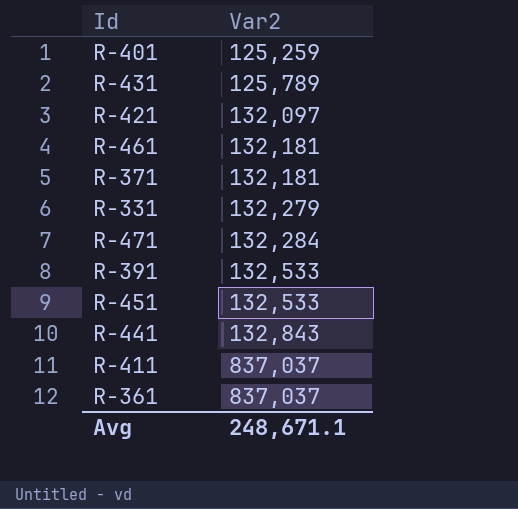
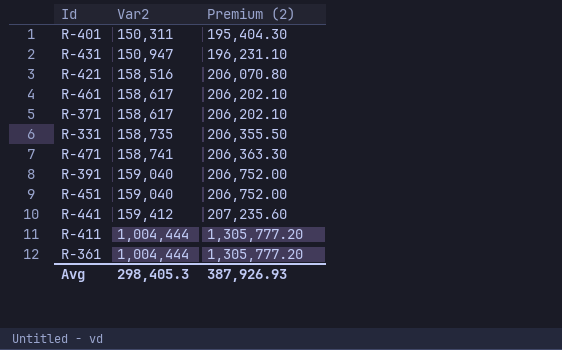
column Premium (2) | formula: none -> [Var2] * 1.3
R-401 | Var2: 125,259 -> 150,311
R-431 | Var2: 125,789 -> 150,947
R-421 | Var2: 132,097 -> 158,516
R-461 | Var2: 132,181 -> 158,617
R-371 | Var2: 132,181 -> 158,617
R-331 | Var2: 132,279 -> 158,735
R-471 | Var2: 132,284 -> 158,741
R-391 | Var2: 132,533 -> 159,040
R-451 | Var2: 132,533 -> 159,040
R-441 | Var2: 132,843 -> 159,412
R-411 | Var2: 837,037 -> 1,004,444
R-361 | Var2: 837,037 -> 1,004,444
Avg | Var2: 248,671.1 -> 298,405.3

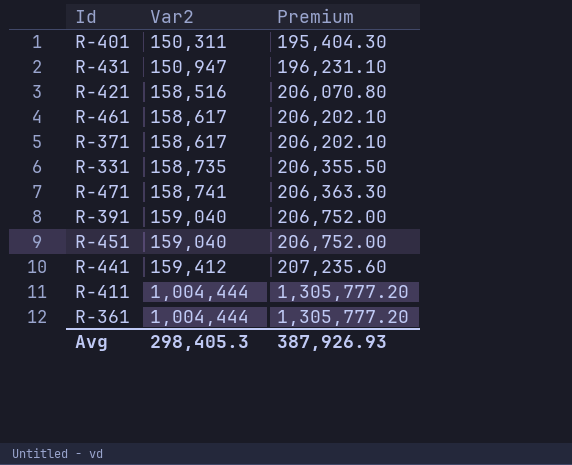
column name: Premium (2) -> Premium

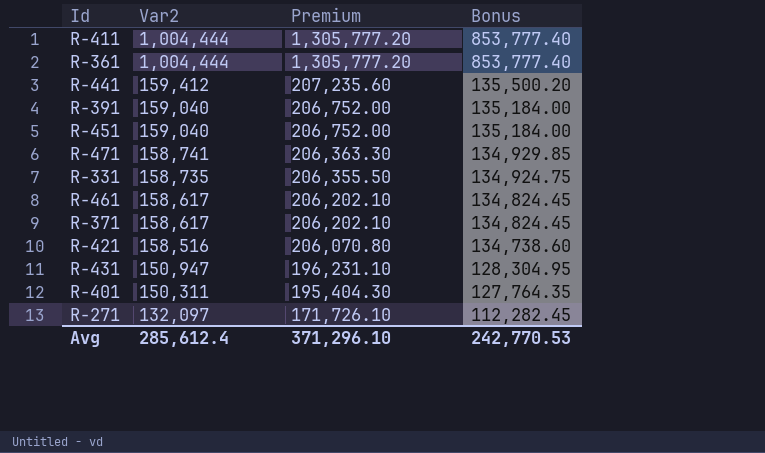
row order: Var2 ascending -> Var2 descending
column Bonus | formula: none -> [Var2] * 0.85
row R-271: none -> 132,097 | 171,726.10 | 112,282.45
Avg | Var2: 298,405.3 -> 285,612.4
Avg | Premium: 387,926.93 -> 371,296.10

